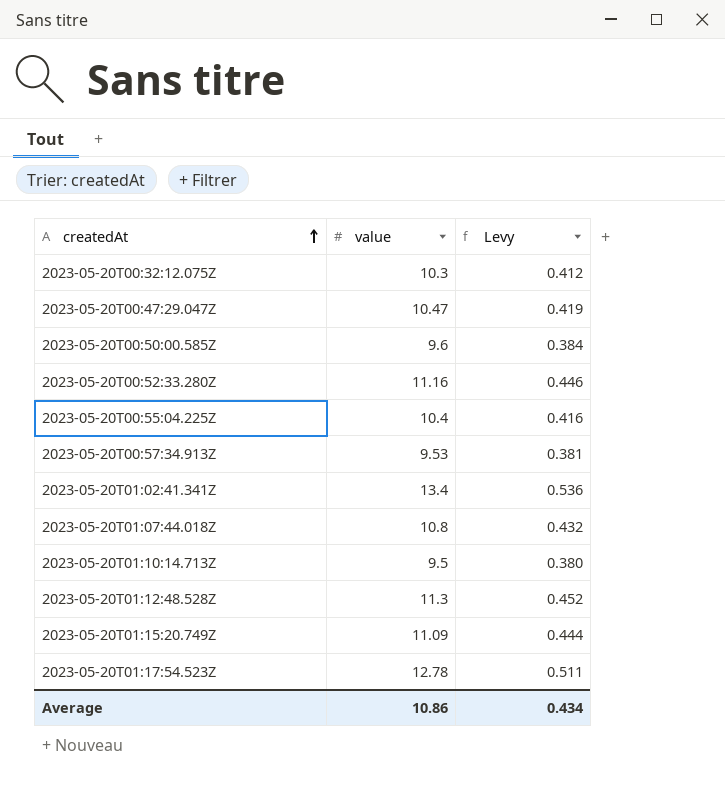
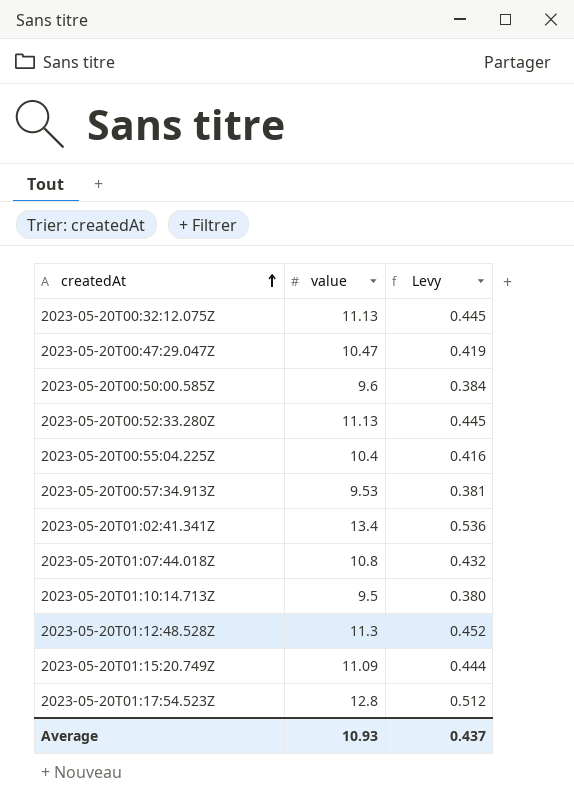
2023-05-20T00:32:12.075Z | value: 10.3 -> 11.13
2023-05-20T00:32:12.075Z | Levy: 0.412 -> 0.445
2023-05-20T00:52:33.280Z | value: 11.16 -> 11.13
2023-05-20T00:52:33.280Z | Levy: 0.446 -> 0.445
2023-05-20T01:17:54.523Z | value: 12.78 -> 12.8
2023-05-20T01:17:54.523Z | Levy: 0.511 -> 0.512
Average | value: 10.86 -> 10.93
Average | Levy: 0.434 -> 0.437

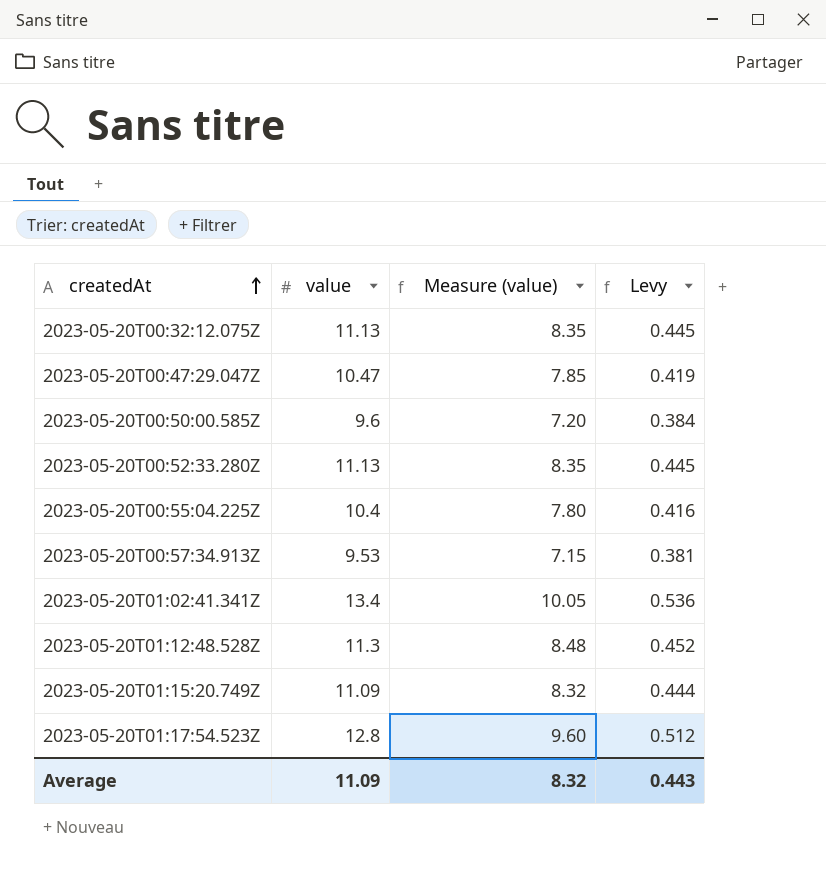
column Measure (value) | formula: none -> [value] * 0.75
row 2023-05-20T01:07:44.018Z: 10.8 | 0.432 -> none
row 2023-05-20T01:10:14.713Z: 9.5 | 0.380 -> none
Average | value: 10.93 -> 11.09
Average | Levy: 0.437 -> 0.443

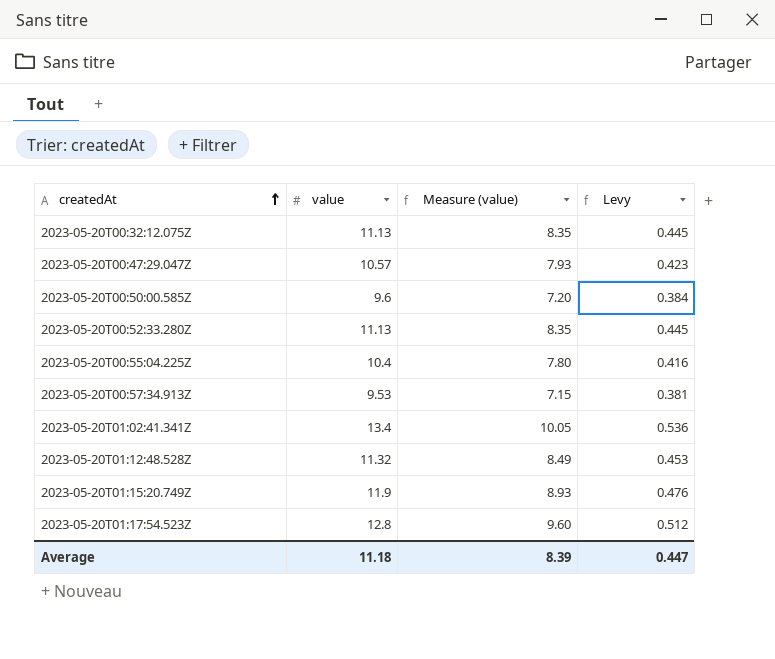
2023-05-20T00:47:29.047Z | value: 10.47 -> 10.57
2023-05-20T00:47:29.047Z | Measure (value): 7.85 -> 7.93
2023-05-20T00:47:29.047Z | Levy: 0.419 -> 0.423
2023-05-20T01:12:48.528Z | value: 11.3 -> 11.32
2023-05-20T01:12:48.528Z | Measure (value): 8.48 -> 8.49
2023-05-20T01:12:48.528Z | Levy: 0.452 -> 0.453
2023-05-20T01:15:20.749Z | value: 11.09 -> 11.9
2023-05-20T01:15:20.749Z | Measure (value): 8.32 -> 8.93
2023-05-20T01:15:20.749Z | Levy: 0.444 -> 0.476
Average | value: 11.09 -> 11.18
Average | Measure (value): 8.32 -> 8.39
Average | Levy: 0.443 -> 0.447

